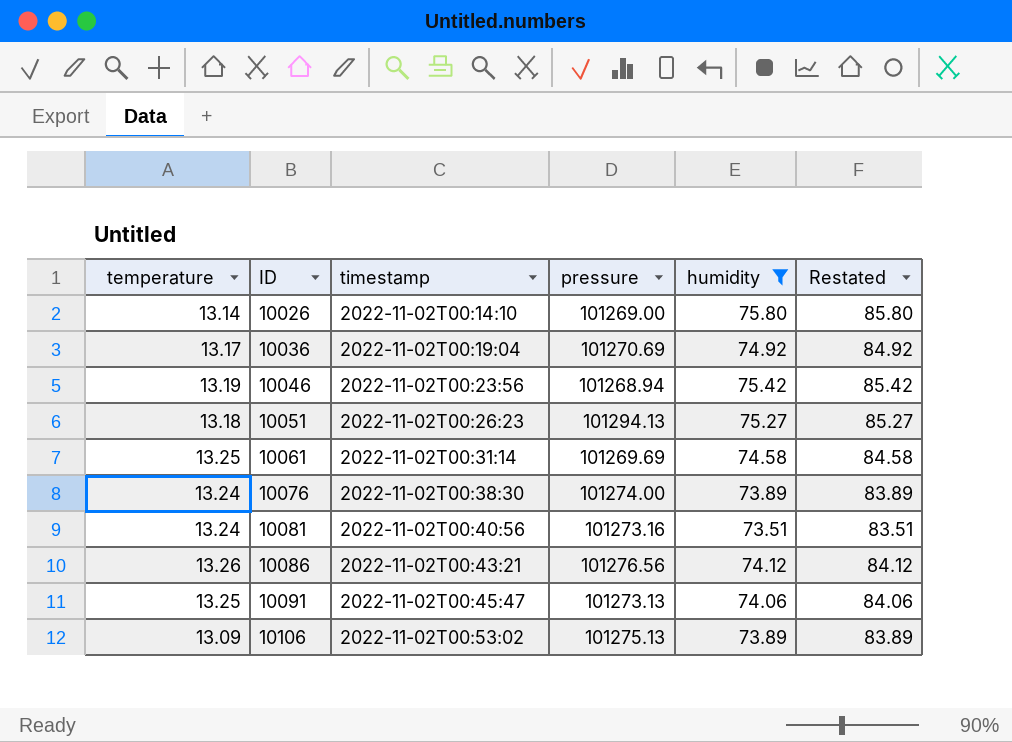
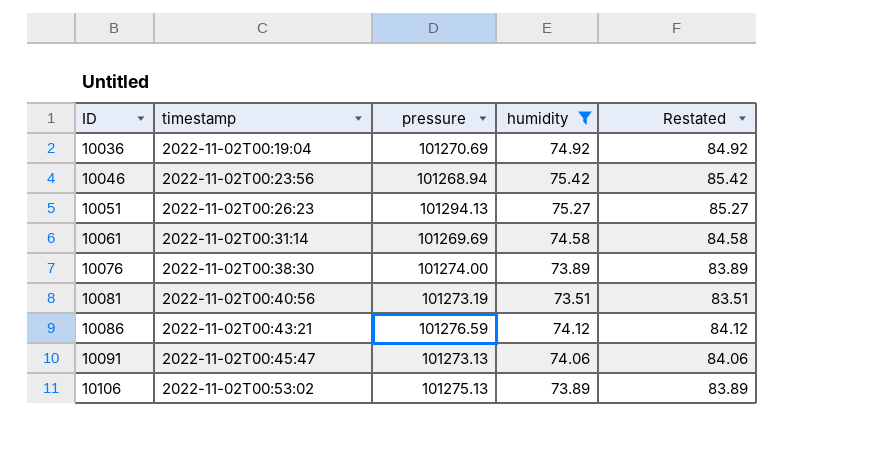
column temperature | position: 1 -> none
row 10026: 13.14 | 2022-11-02T00:14:10 | 101269.00 | 75.80 | 85.80 -> none
10081 | pressure: 101273.16 -> 101273.19
10086 | pressure: 101276.56 -> 101276.59

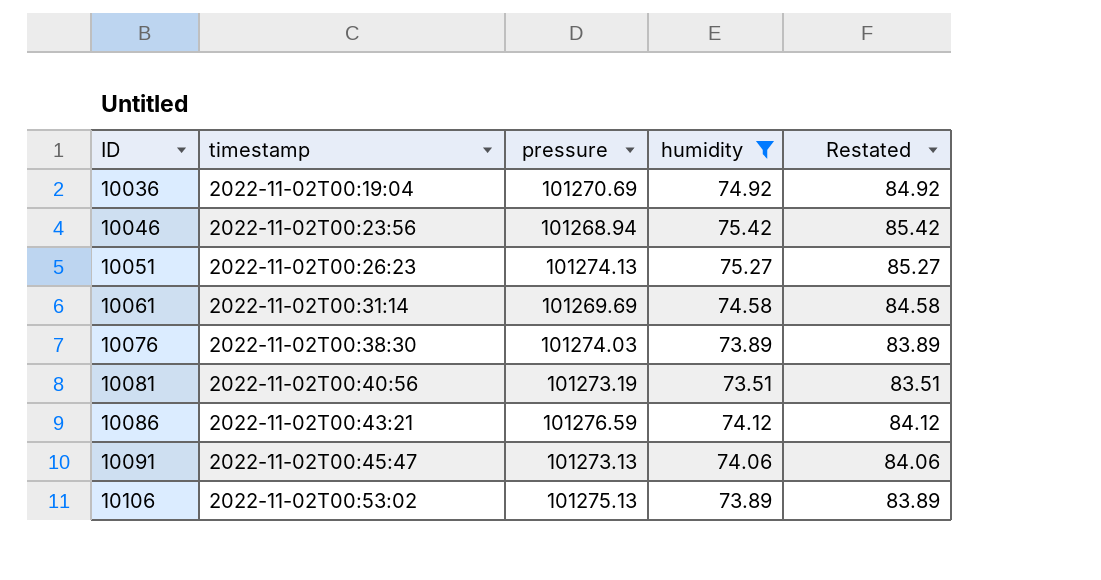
10051 | pressure: 101294.13 -> 101274.13
10076 | pressure: 101274.00 -> 101274.03

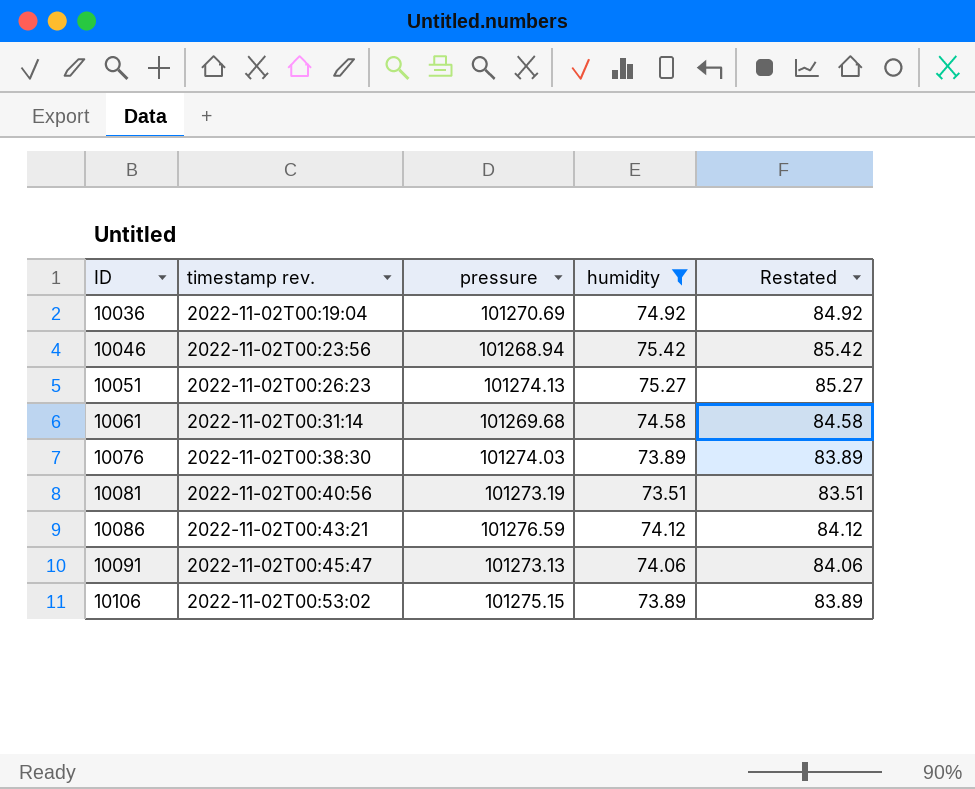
column name: timestamp -> timestamp rev.
10061 | pressure: 101269.69 -> 101269.68
10106 | pressure: 101275.13 -> 101275.15

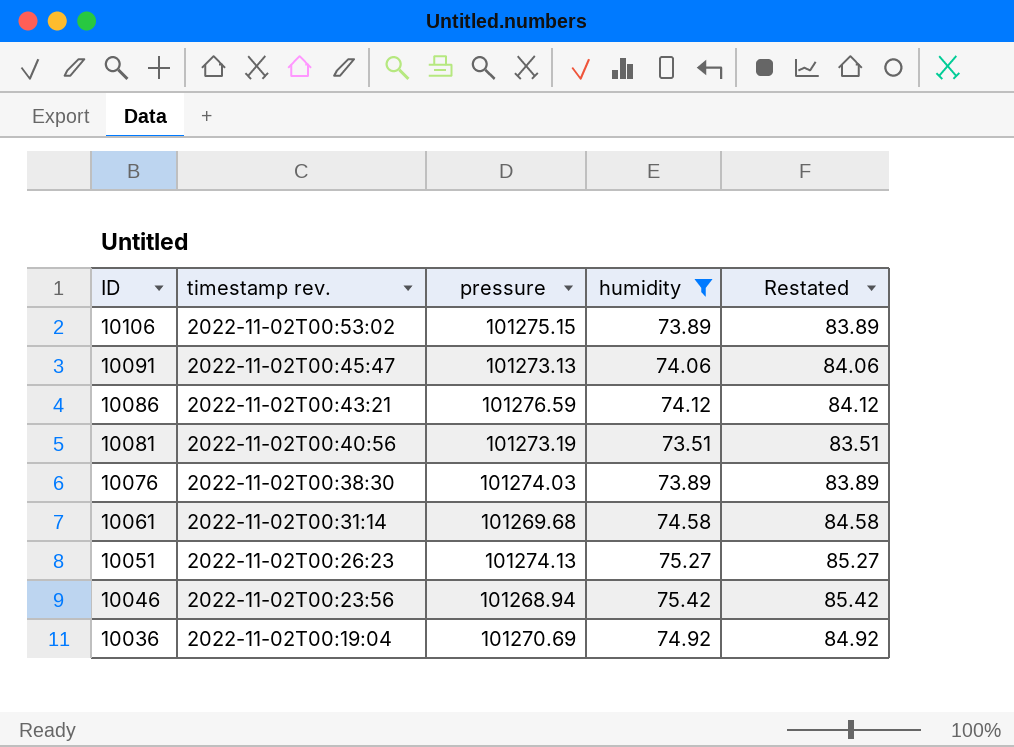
row order: ID ascending -> ID descending

